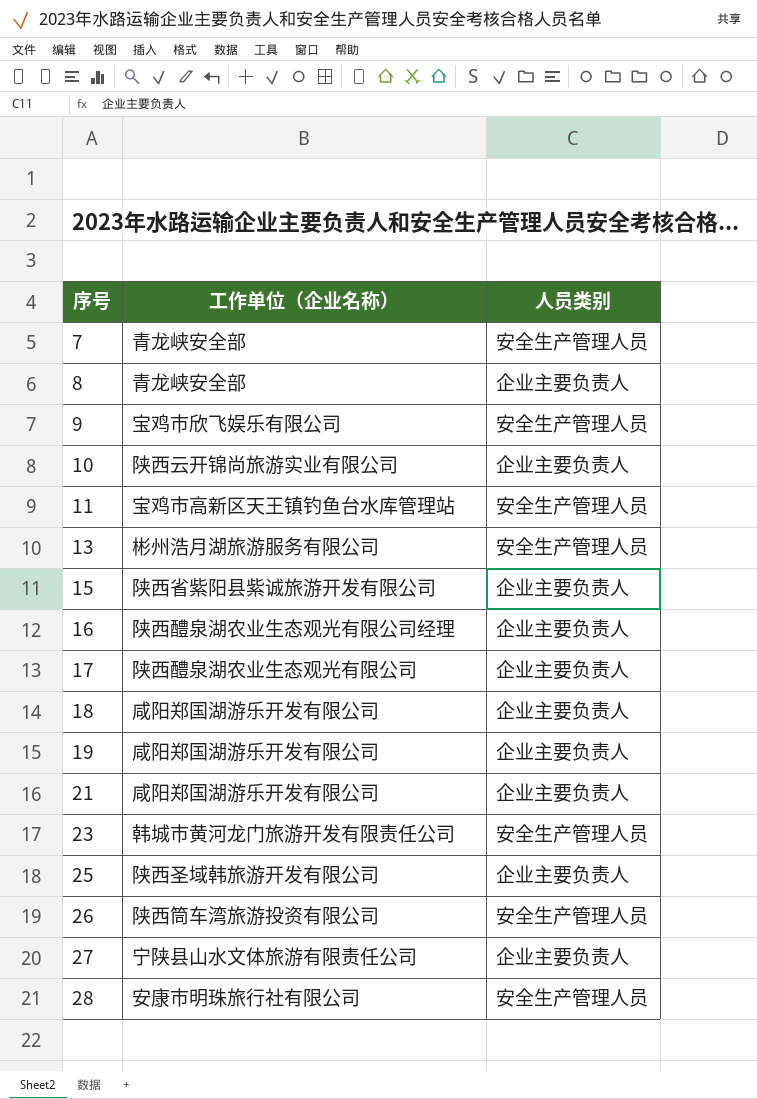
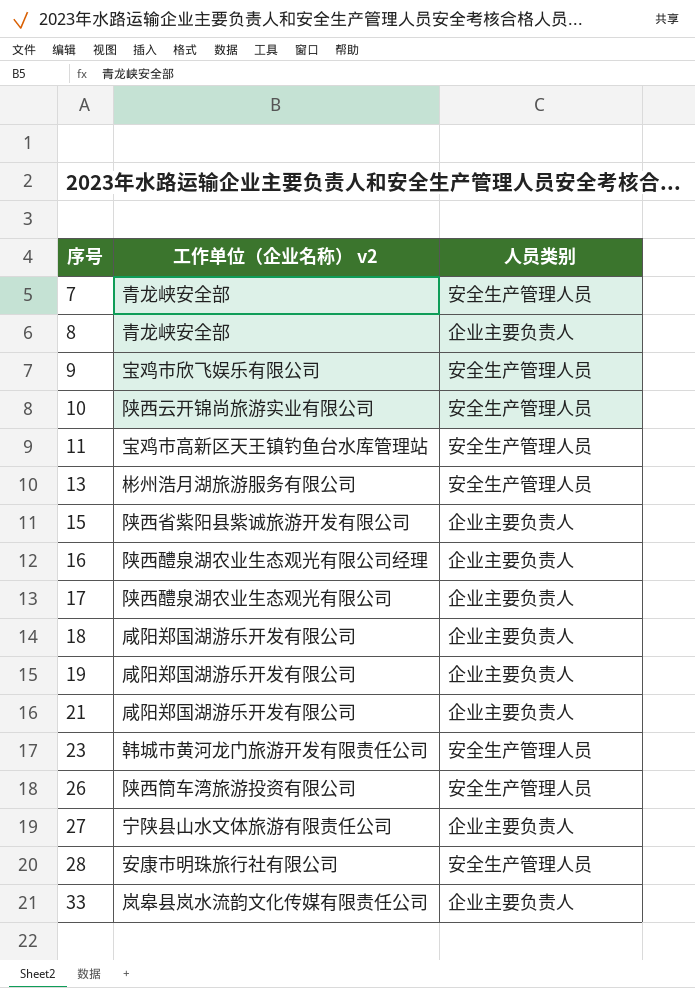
column name: 工作单位（企业名称） -> 工作单位（企业名称） v2
row 25: 陕西圣域韩旅游开发有限公司 | 企业主要负责人 -> none
10 | 人员类别: 企业主要负责人 -> 安全生产管理人员
row 33: none -> 岚皋县岚水流韵文化传媒有限责任公司 | 企业主要负责人

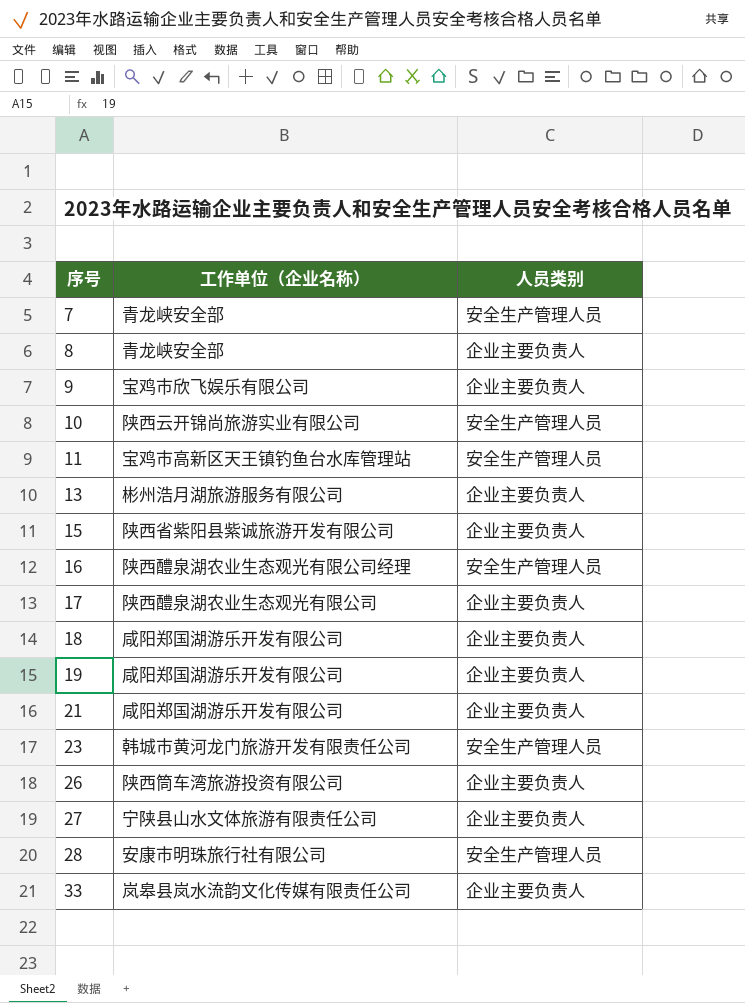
column name: 工作单位（企业名称） v2 -> 工作单位（企业名称）
9 | 人员类别: 安全生产管理人员 -> 企业主要负责人
13 | 人员类别: 安全生产管理人员 -> 企业主要负责人
16 | 人员类别: 企业主要负责人 -> 安全生产管理人员
26 | 人员类别: 安全生产管理人员 -> 企业主要负责人

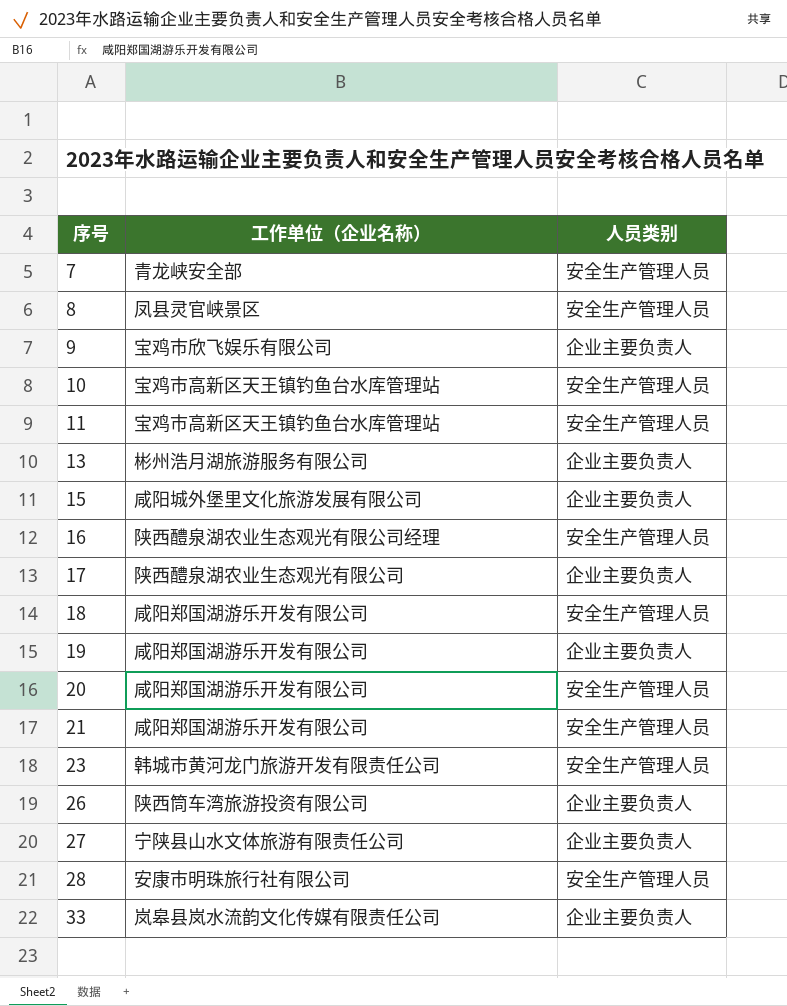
8 | 工作单位（企业名称）: 青龙峡安全部 -> 凤县灵官峡景区
8 | 人员类别: 企业主要负责人 -> 安全生产管理人员
10 | 工作单位（企业名称）: 陕西云开锦尚旅游实业有限公司 -> 宝鸡市高新区天王镇钓鱼台水库管理站
15 | 工作单位（企业名称）: 陕西省紫阳县紫诚旅游开发有限公司 -> 咸阳城外堡里文化旅游发展有限公司
18 | 人员类别: 企业主要负责人 -> 安全生产管理人员
row 20: none -> 咸阳郑国湖游乐开发有限公司 | 安全生产管理人员
21 | 人员类别: 企业主要负责人 -> 安全生产管理人员

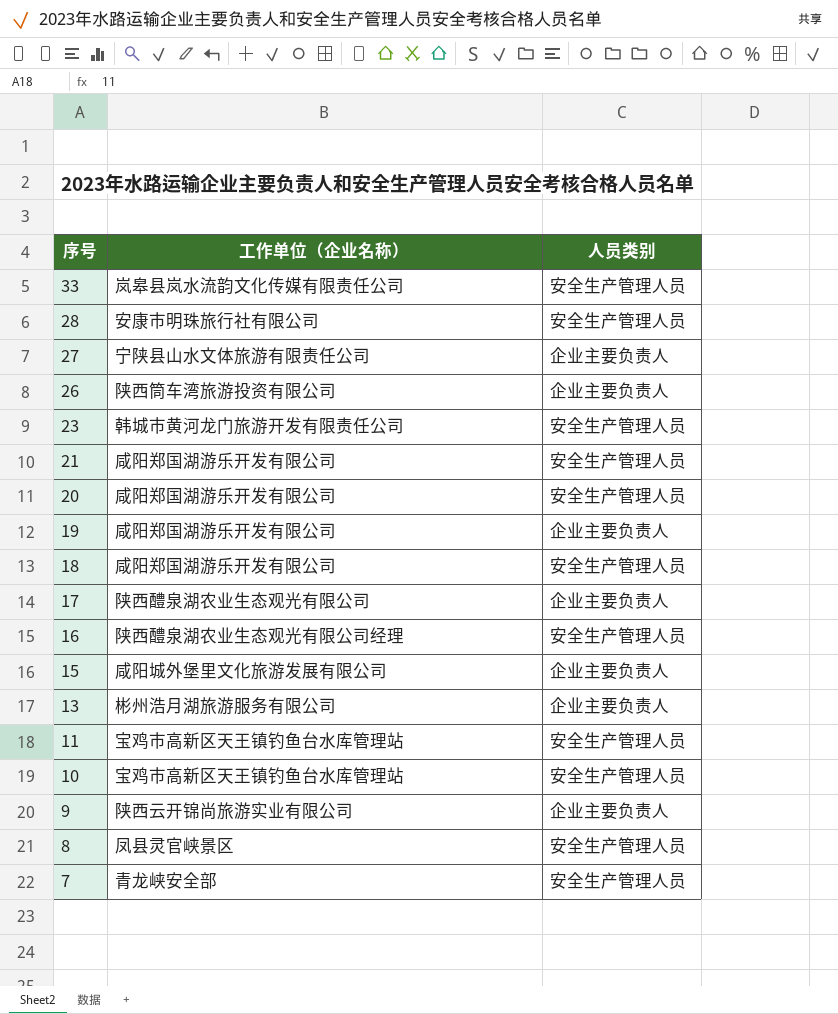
row order: 序号 ascending -> 序号 descending
33 | 人员类别: 企业主要负责人 -> 安全生产管理人员
9 | 工作单位（企业名称）: 宝鸡市欣飞娱乐有限公司 -> 陕西云开锦尚旅游实业有限公司

